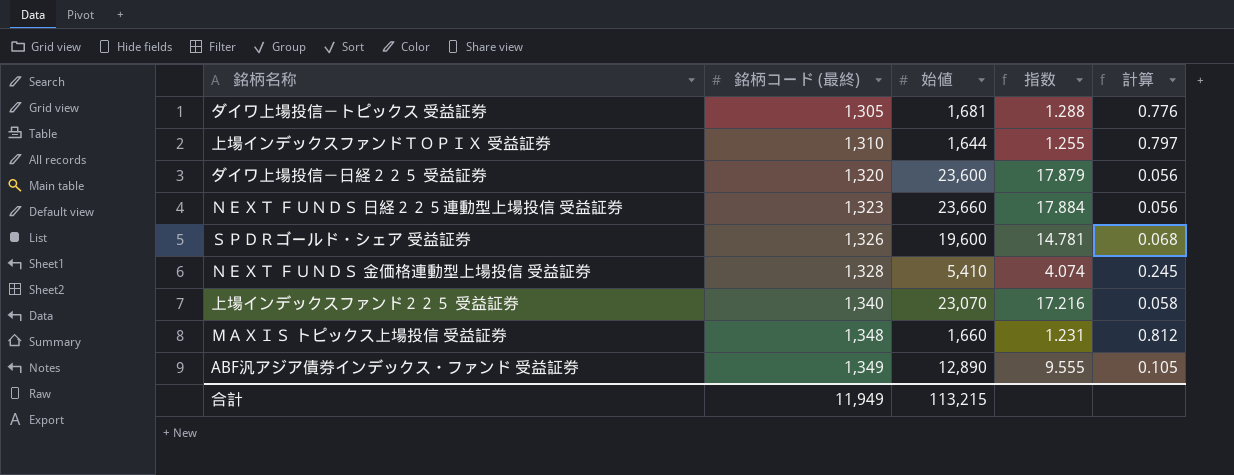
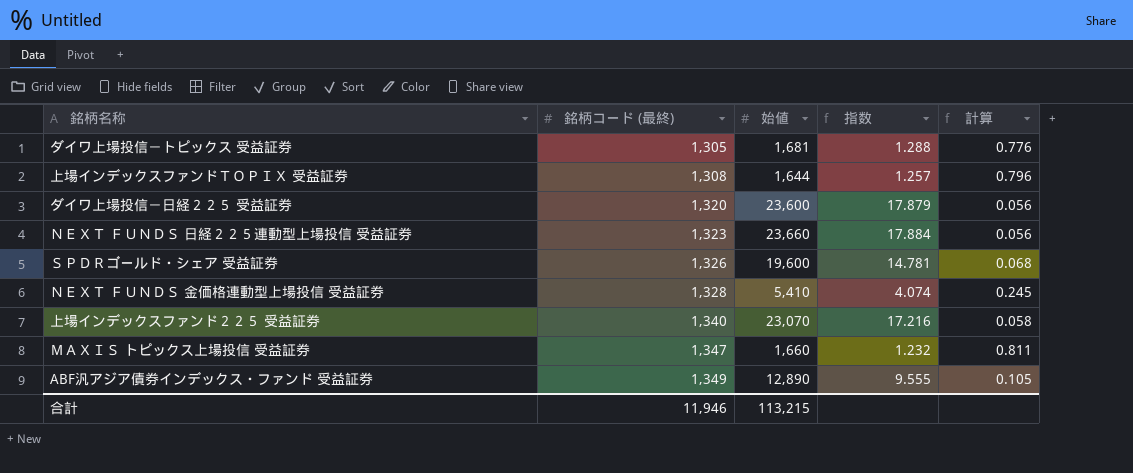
上場インデックスファンドＴＯＰＩＸ 受益証券 | 銘柄コード (最終): 1,310 -> 1,308
上場インデックスファンドＴＯＰＩＸ 受益証券 | 指数: 1.255 -> 1.257
上場インデックスファンドＴＯＰＩＸ 受益証券 | 計算: 0.797 -> 0.796
ＭＡＸＩＳ トピックス上場投信 受益証券 | 銘柄コード (最終): 1,348 -> 1,347
ＭＡＸＩＳ トピックス上場投信 受益証券 | 指数: 1.231 -> 1.232
ＭＡＸＩＳ トピックス上場投信 受益証券 | 計算: 0.812 -> 0.811
合計 | 銘柄コード (最終): 11,949 -> 11,946

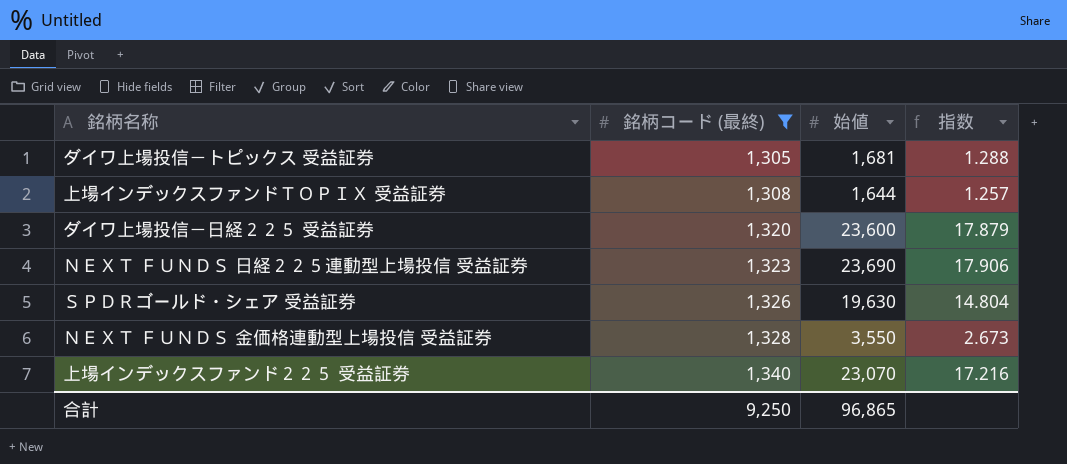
filter: none -> 銘柄コード (最終) <= 1,340
column 計算 | formula: [銘柄コード (最終)] / [始値] -> none
ＮＥＸＴ ＦＵＮＤＳ 日経２２５連動型上場投信 受益証券 | 始値: 23,660 -> 23,690
ＮＥＸＴ ＦＵＮＤＳ 日経２２５連動型上場投信 受益証券 | 指数: 17.884 -> 17.906
ＳＰＤＲゴールド・シェア 受益証券 | 始値: 19,600 -> 19,630
ＳＰＤＲゴールド・シェア 受益証券 | 指数: 14.781 -> 14.804
ＮＥＸＴ ＦＵＮＤＳ 金価格連動型上場投信 受益証券 | 始値: 5,410 -> 3,550
ＮＥＸＴ ＦＵＮＤＳ 金価格連動型上場投信 受益証券 | 指数: 4.074 -> 2.673
合計 | 銘柄コード (最終): 11,946 -> 9,250
合計 | 始値: 113,215 -> 96,865

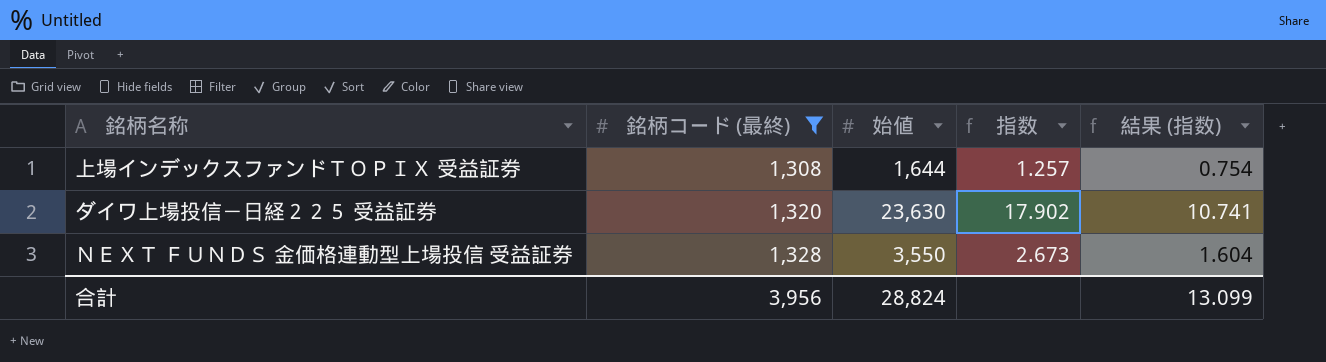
column 結果 (指数) | formula: none -> [指数] * 0.6
row ダイワ上場投信－トピックス 受益証券: 1,305 | 1,681 | 1.288 -> none
row ＮＥＸＴ ＦＵＮＤＳ 日経２２５連動型上場投信 受益証券: 1,323 | 23,690 | 17.906 -> none
row ＳＰＤＲゴールド・シェア 受益証券: 1,326 | 19,630 | 14.804 -> none
row 上場インデックスファンド２２５ 受益証券: 1,340 | 23,070 | 17.216 -> none
ダイワ上場投信－日経２２５ 受益証券 | 始値: 23,600 -> 23,630
ダイワ上場投信－日経２２５ 受益証券 | 指数: 17.879 -> 17.902
合計 | 銘柄コード (最終): 9,250 -> 3,956
合計 | 始値: 96,865 -> 28,824

